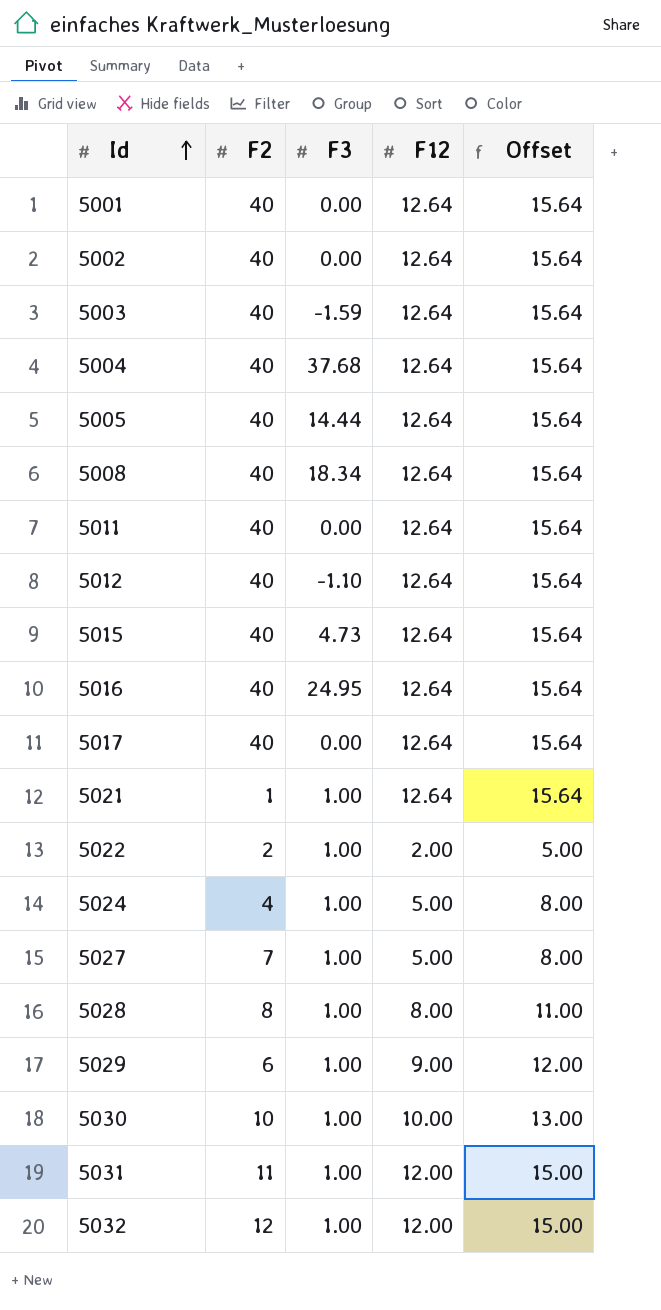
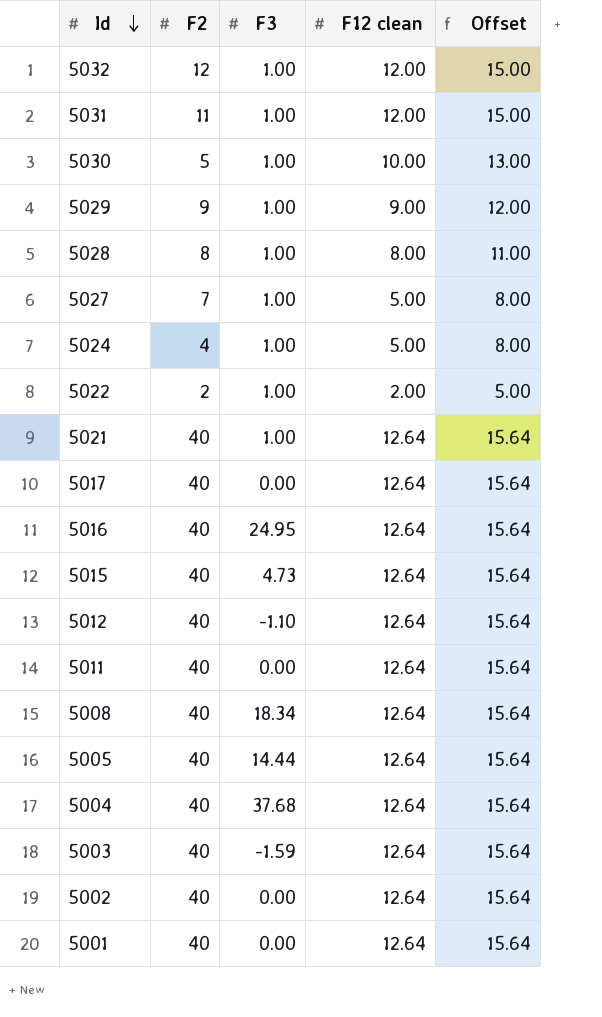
row order: Id ascending -> Id descending
column name: F12 -> F12 clean
5030 | F2: 10 -> 5
5029 | F2: 6 -> 9
5021 | F2: 1 -> 40

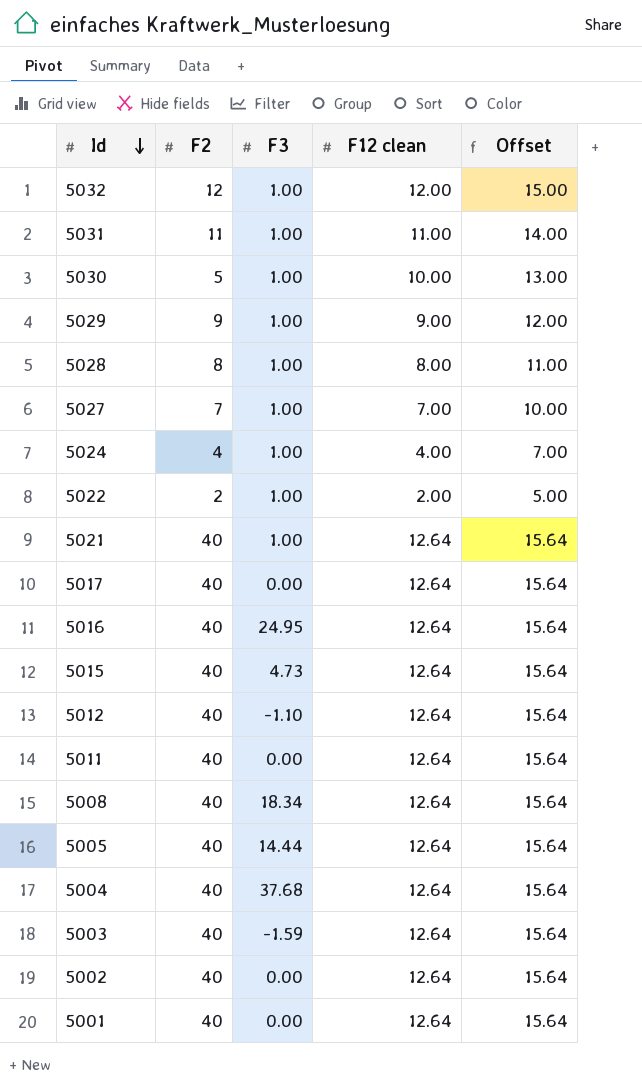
5031 | F12 clean: 12.00 -> 11.00
5031 | Offset: 15.00 -> 14.00
5027 | F12 clean: 5.00 -> 7.00
5027 | Offset: 8.00 -> 10.00
5024 | F12 clean: 5.00 -> 4.00
5024 | Offset: 8.00 -> 7.00

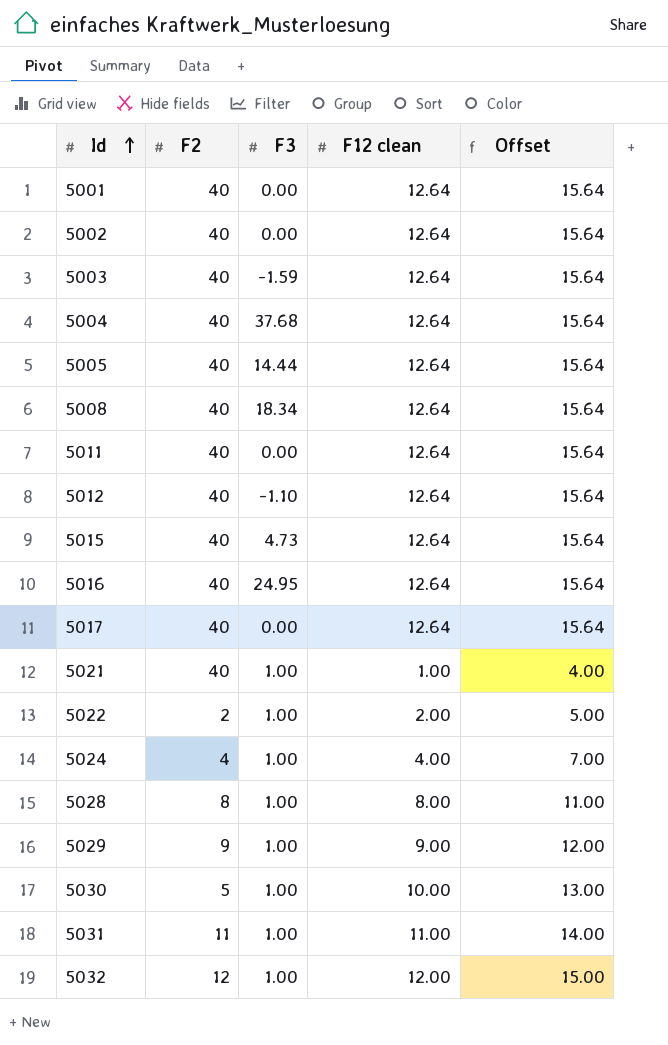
row order: Id descending -> Id ascending
row 5027: 7 | 1.00 | 7.00 | 10.00 -> none
5021 | F12 clean: 12.64 -> 1.00
5021 | Offset: 15.64 -> 4.00

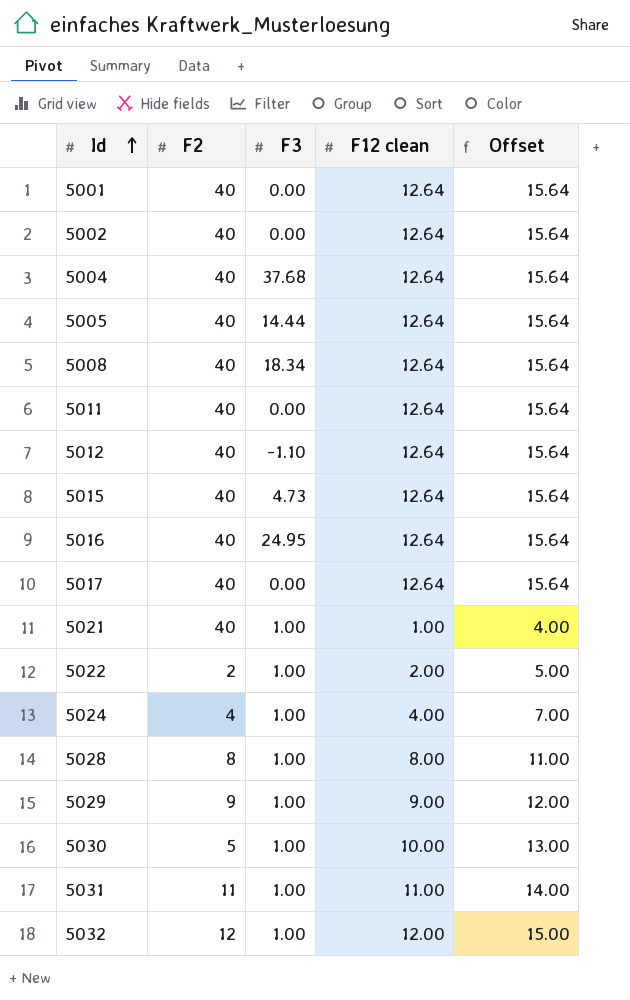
row 5003: 40 | -1.59 | 12.64 | 15.64 -> none

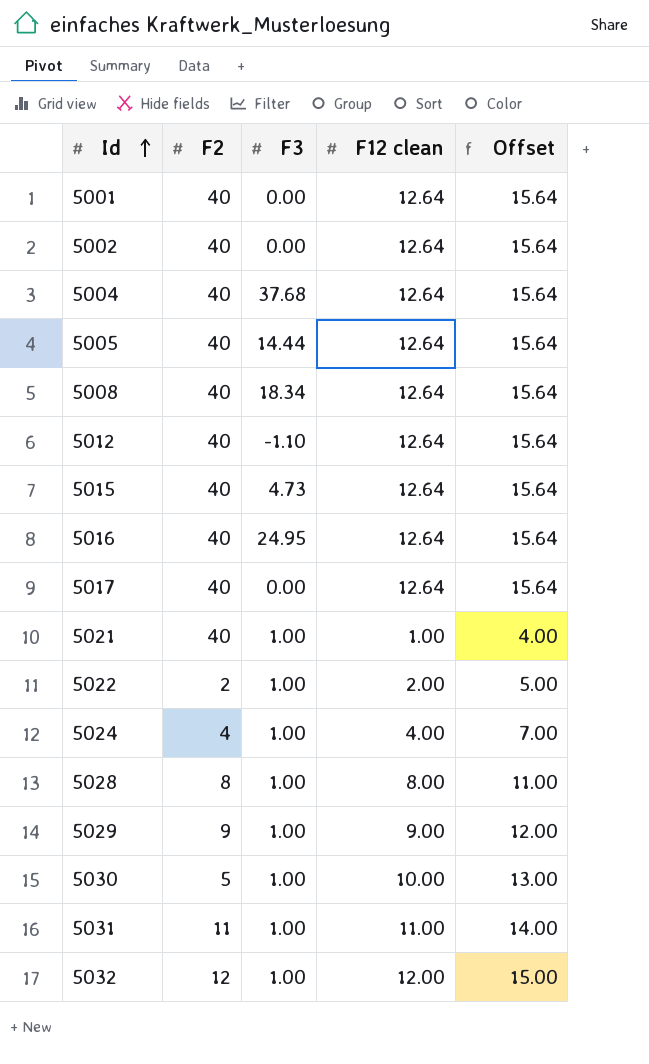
row 5011: 40 | 0.00 | 12.64 | 15.64 -> none

